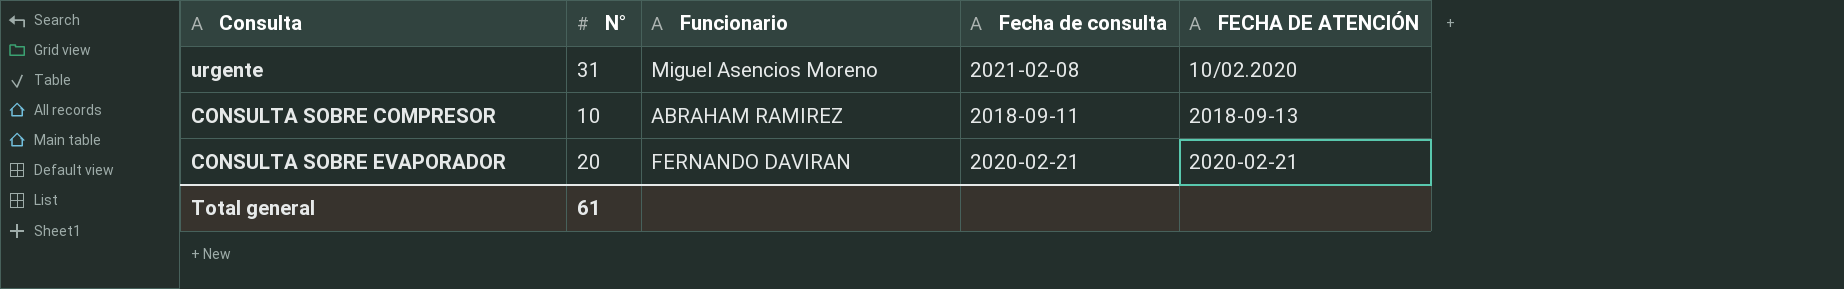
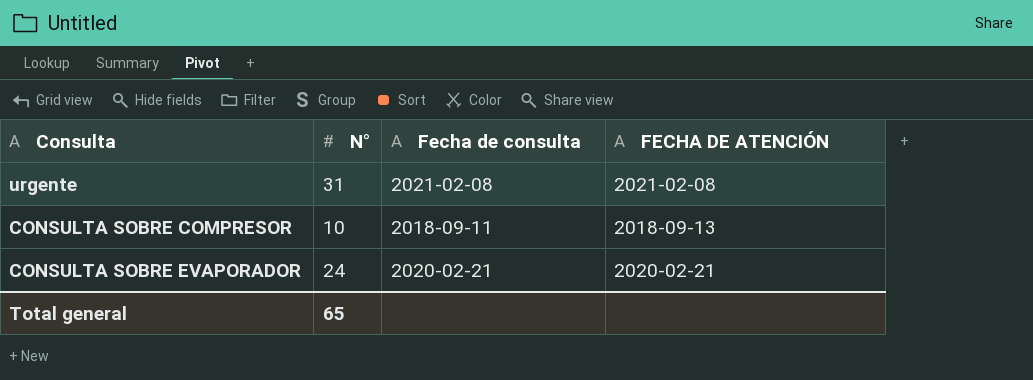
column Funcionario | position: 3 -> none
urgente | FECHA DE ATENCIÓN: 10/02.2020 -> 2021-02-08
CONSULTA SOBRE EVAPORADOR | N°: 20 -> 24
Total general | N°: 61 -> 65

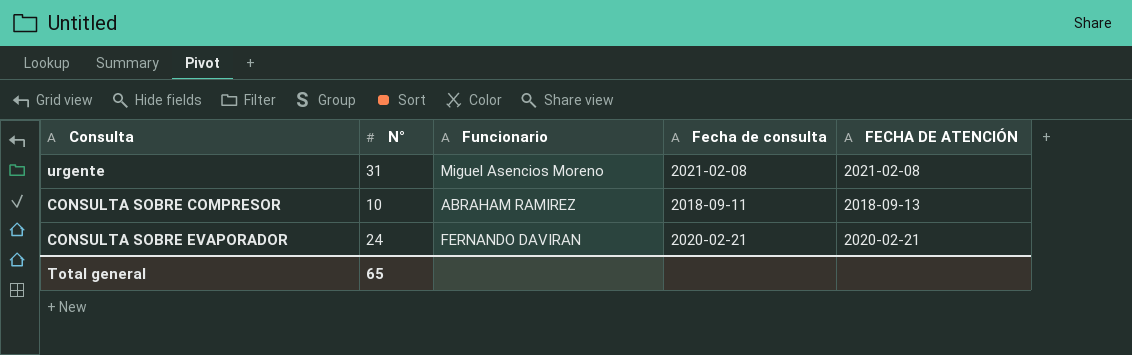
column Funcionario | position: none -> 3

